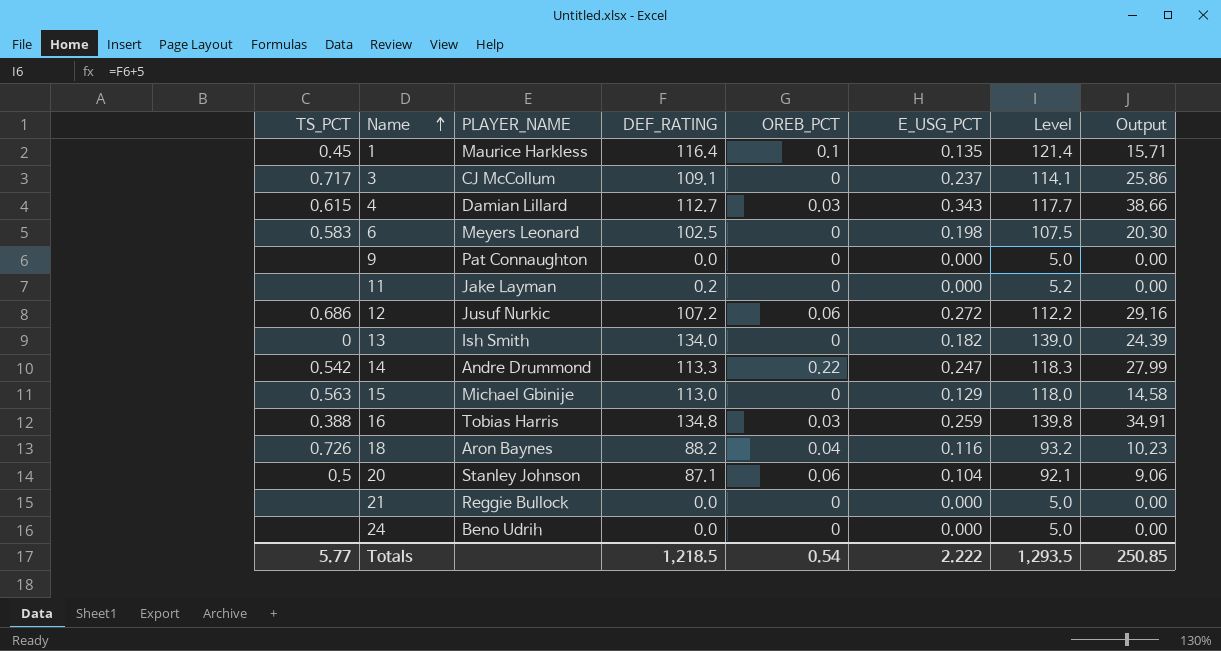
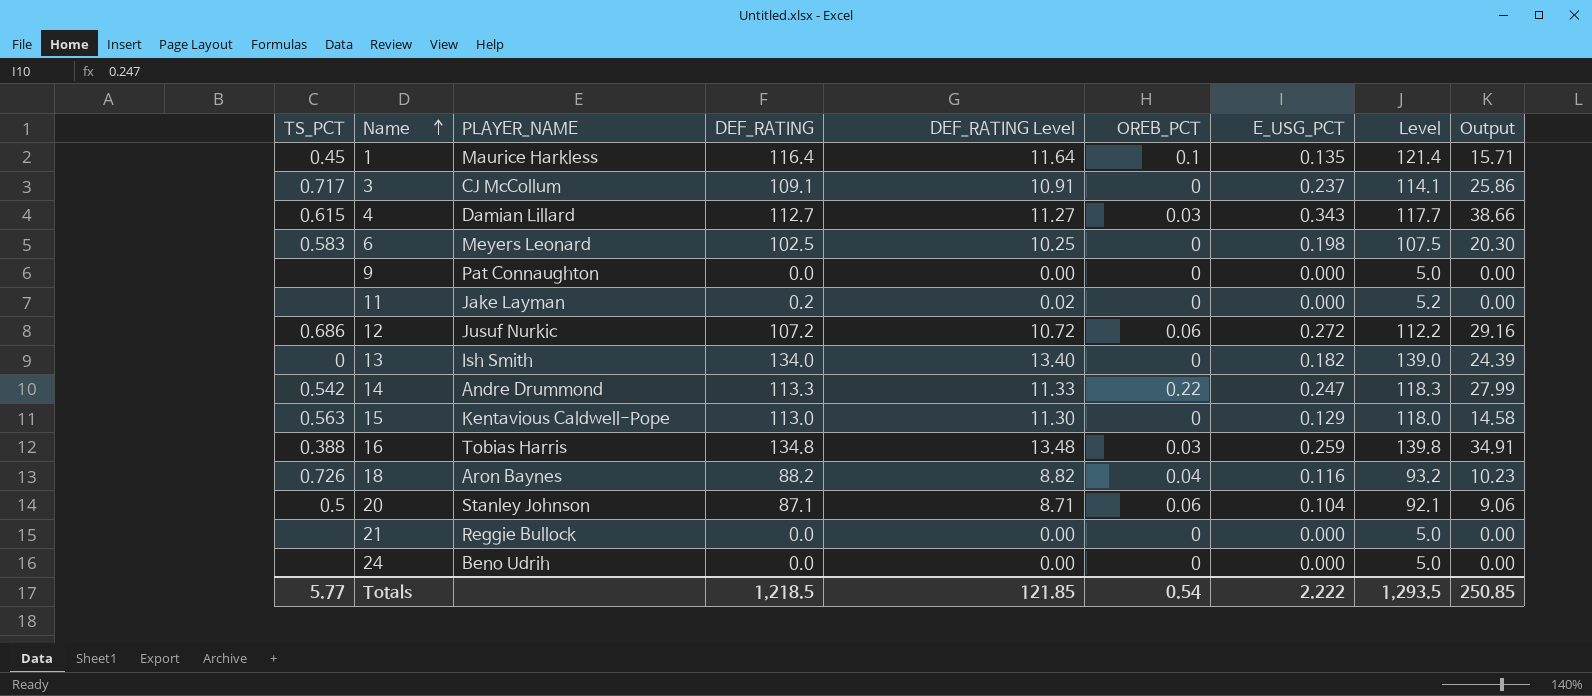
column DEF_RATING Level | formula: none -> [DEF_RATING] * 0.1
15 | PLAYER_NAME: Michael Gbinije -> Kentavious Caldwell-Pope

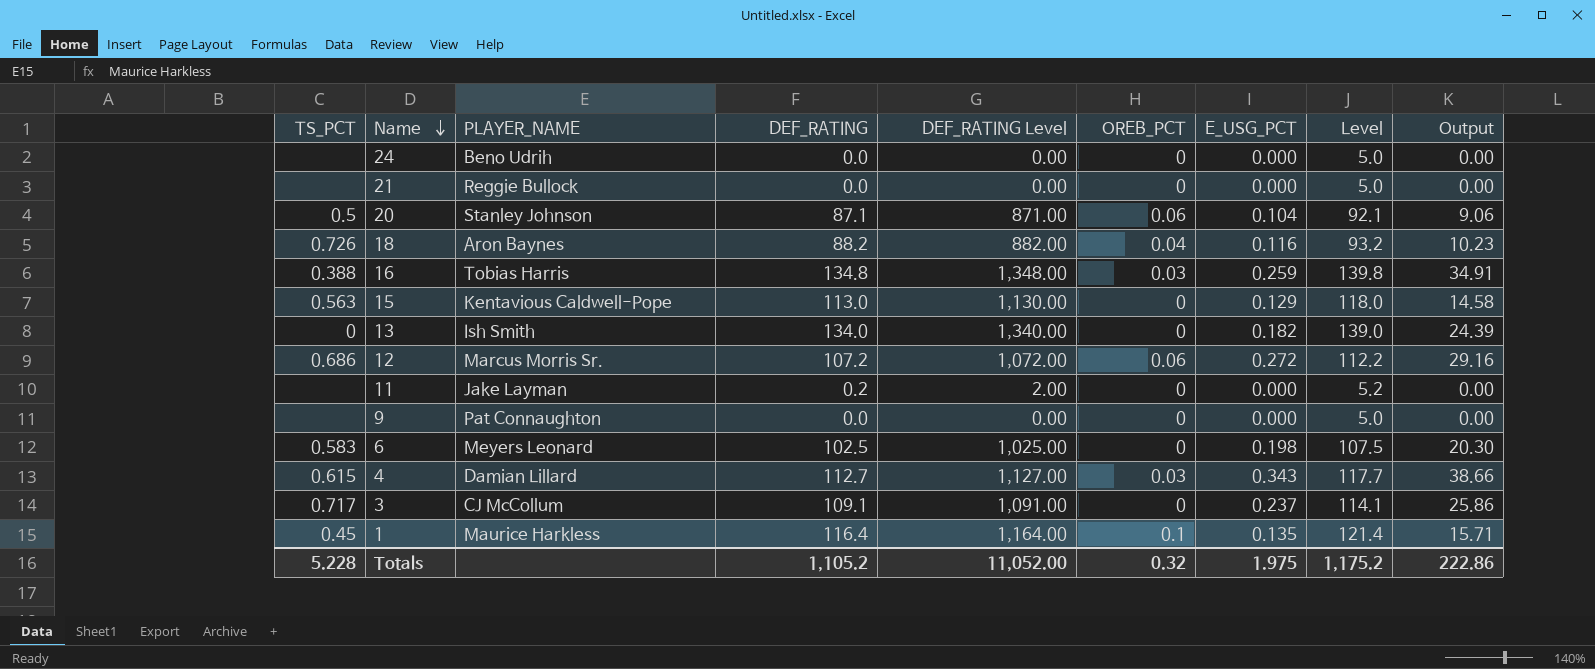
row order: Name ascending -> Name descending
column DEF_RATING Level | formula: [DEF_RATING] * 0.1 -> [DEF_RATING] * 10
row 14: 0.542 | Andre Drummond | 113.3 | 11.33 | 0.22 | 0.247 | 118.3 | 27.99 -> none
12 | PLAYER_NAME: Jusuf Nurkic -> Marcus Morris Sr.
Totals | TS_PCT: 5.77 -> 5.228
Totals | DEF_RATING: 1,218.5 -> 1,105.2
Totals | DEF_RATING Level: 121.85 -> 11,052.00
Totals | OREB_PCT: 0.54 -> 0.32
Totals | E_USG_PCT: 2.222 -> 1.975
Totals | Level: 1,293.5 -> 1,175.2
Totals | Output: 250.85 -> 222.86

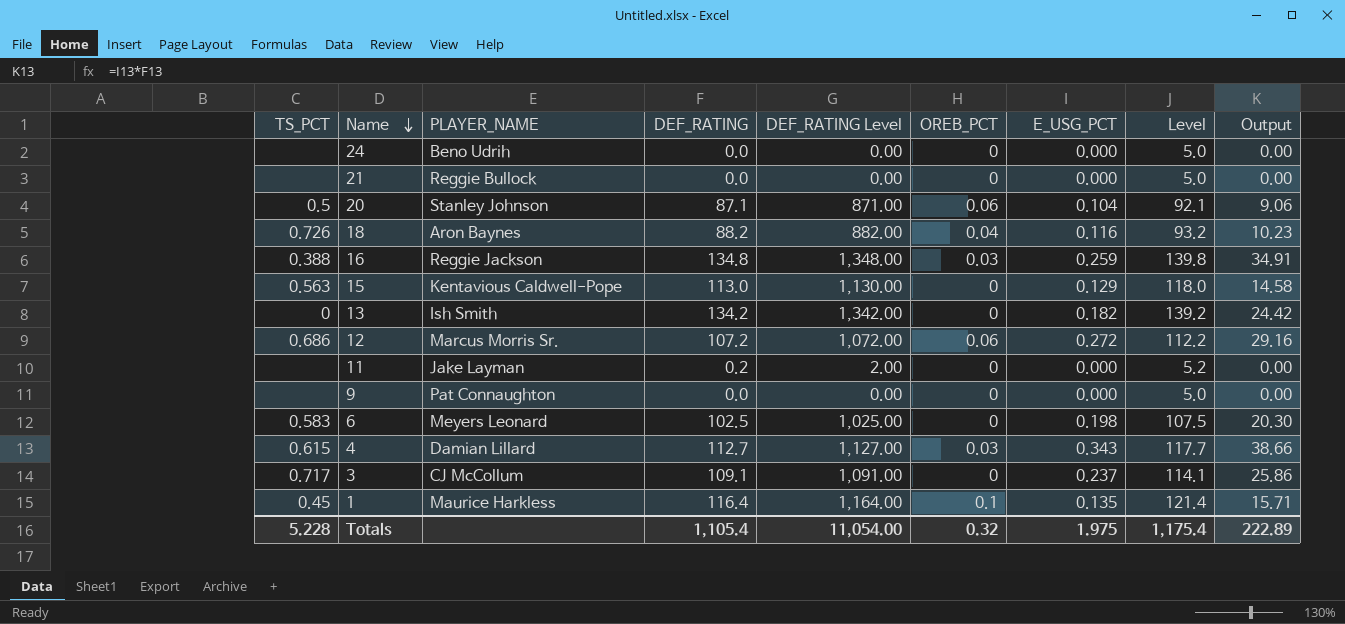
16 | PLAYER_NAME: Tobias Harris -> Reggie Jackson
13 | DEF_RATING: 134.0 -> 134.2
13 | DEF_RATING Level: 1,340.00 -> 1,342.00
13 | Level: 139.0 -> 139.2
13 | Output: 24.39 -> 24.42
Totals | DEF_RATING: 1,105.2 -> 1,105.4
Totals | DEF_RATING Level: 11,052.00 -> 11,054.00
Totals | Level: 1,175.2 -> 1,175.4
Totals | Output: 222.86 -> 222.89

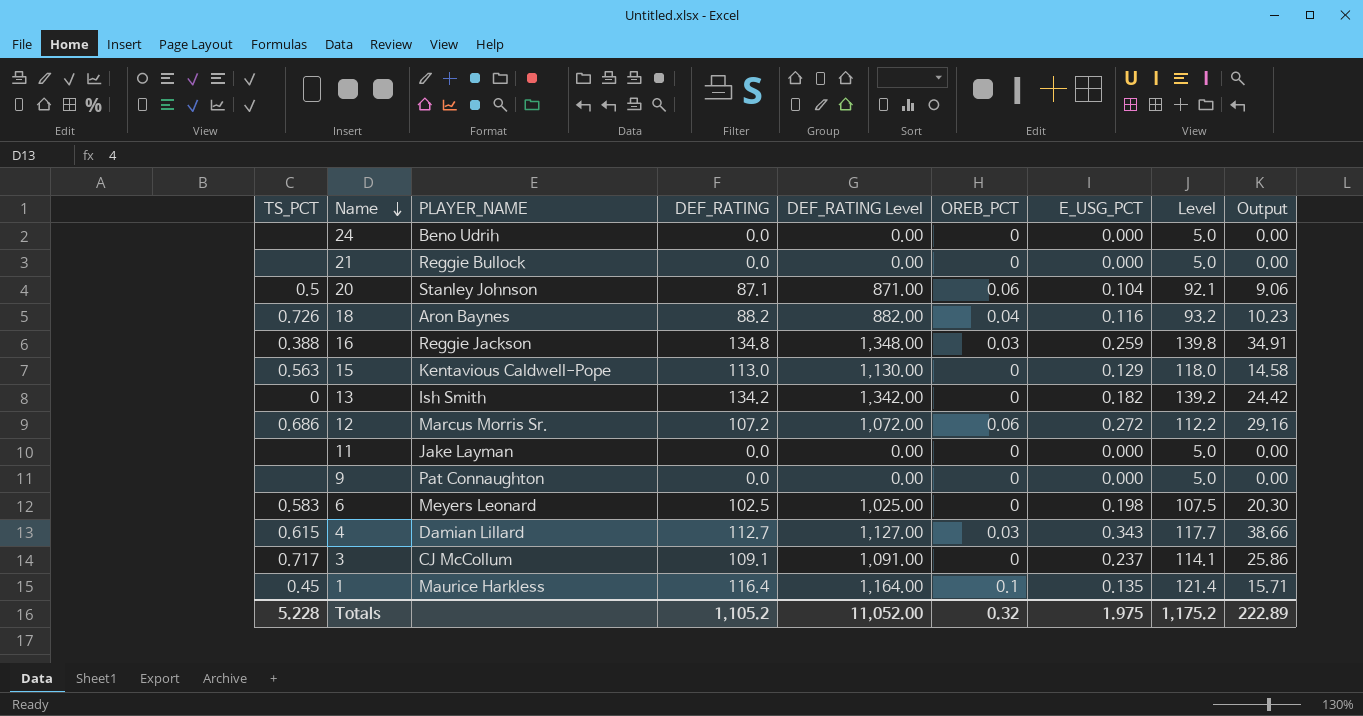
11 | DEF_RATING: 0.2 -> 0.0
11 | DEF_RATING Level: 2.00 -> 0.00
11 | Level: 5.2 -> 5.0
Totals | DEF_RATING: 1,105.4 -> 1,105.2
Totals | DEF_RATING Level: 11,054.00 -> 11,052.00
Totals | Level: 1,175.4 -> 1,175.2

